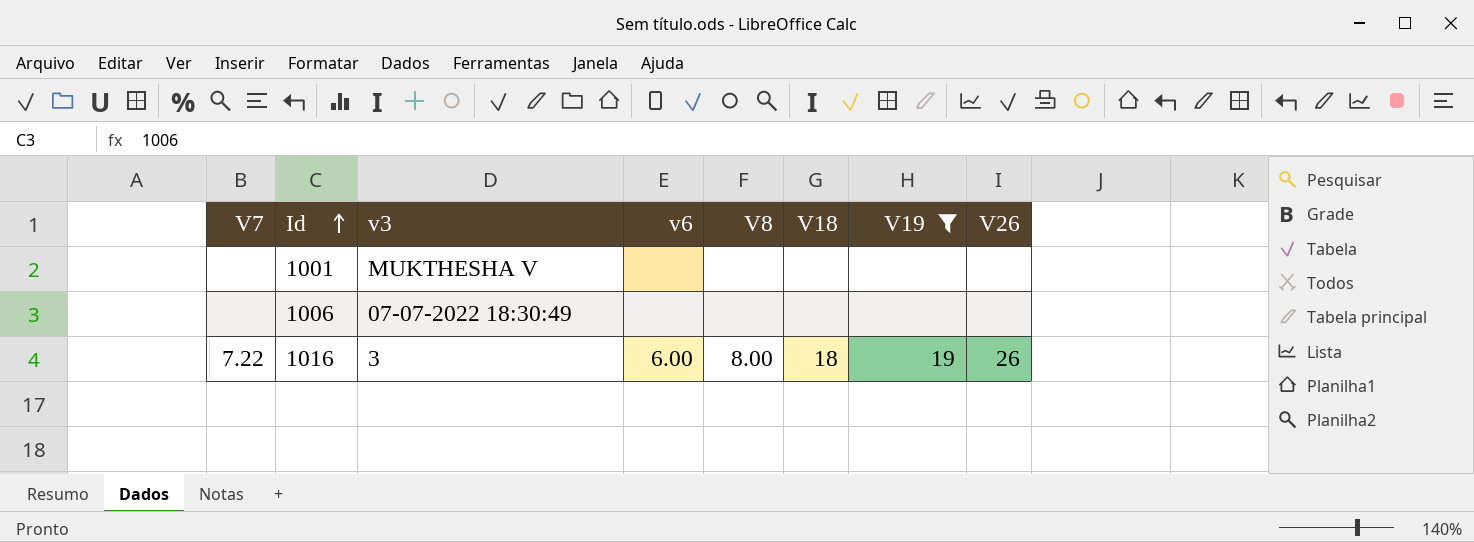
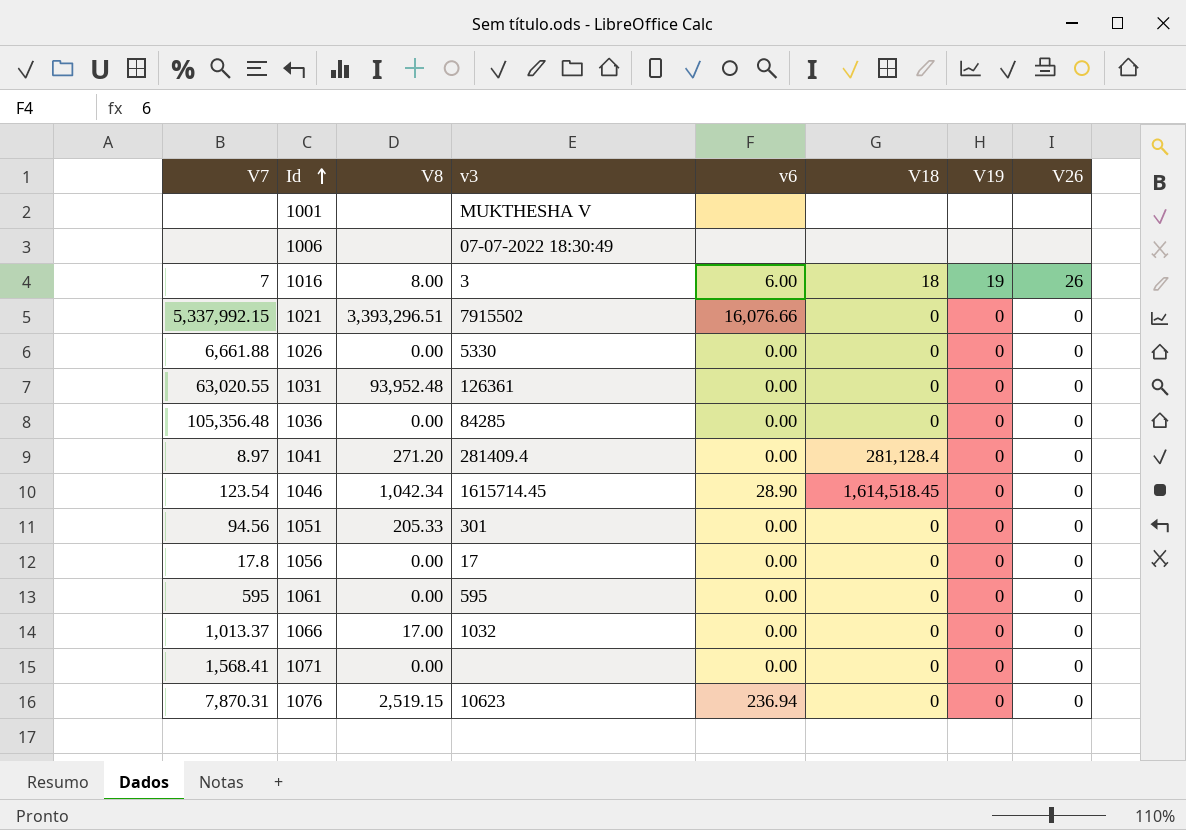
filter: V19 != 0 -> none
column V8 | position: 5 -> 3
1016 | V7: 7.22 -> 7

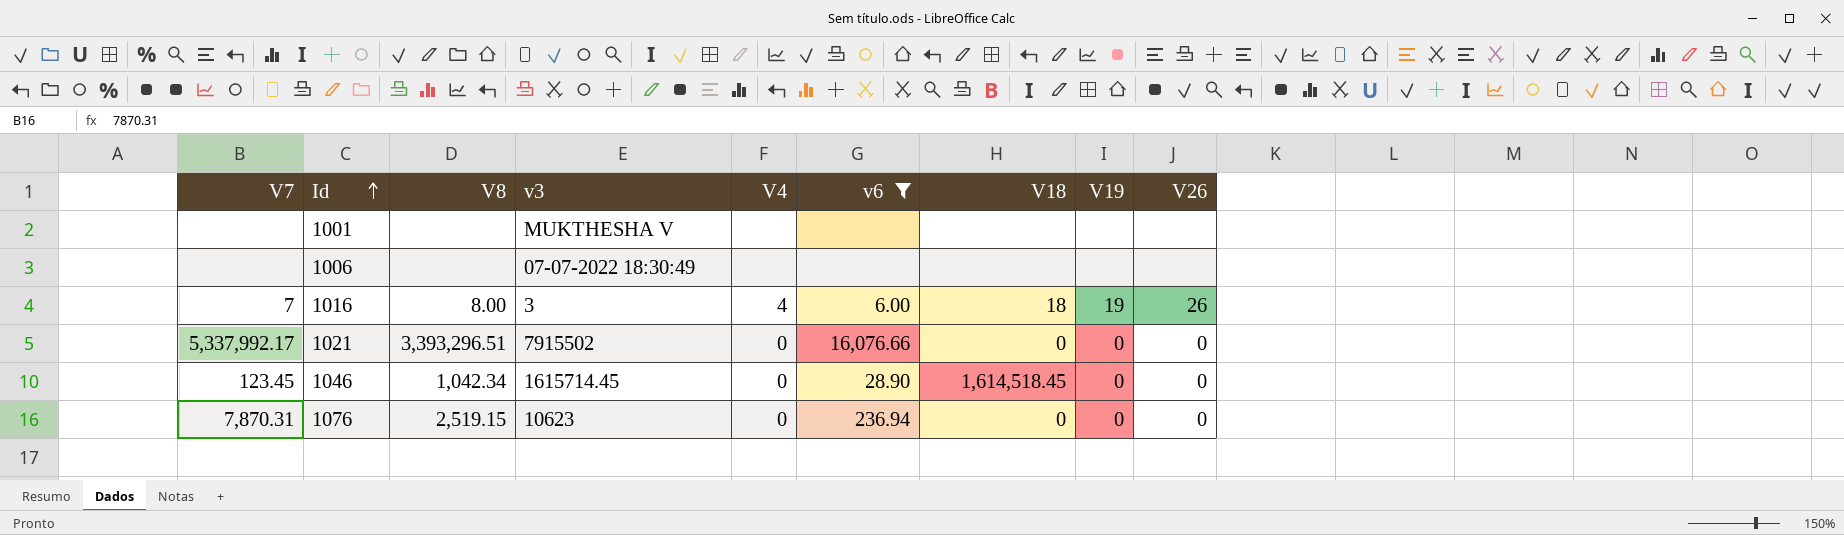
filter: none -> v6 != 0.00
column V4 | position: none -> 5
1021 | V7: 5,337,992.15 -> 5,337,992.17
1046 | V7: 123.54 -> 123.45

